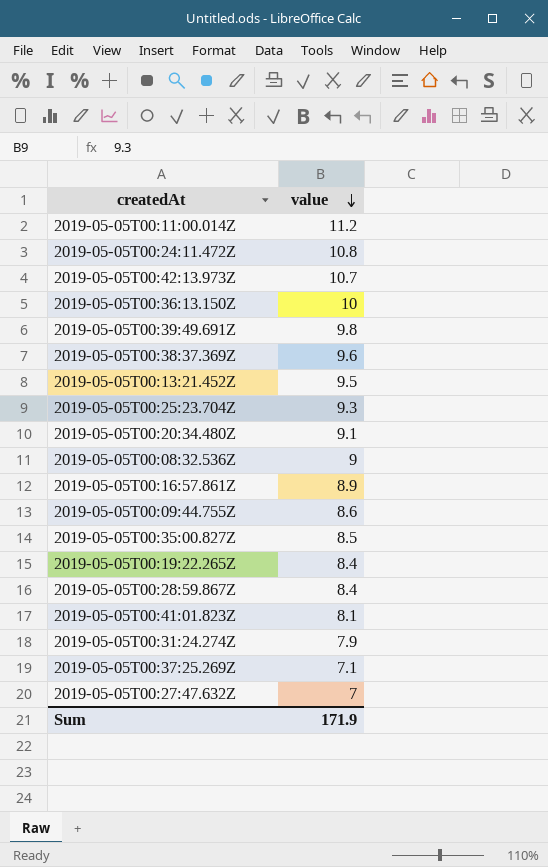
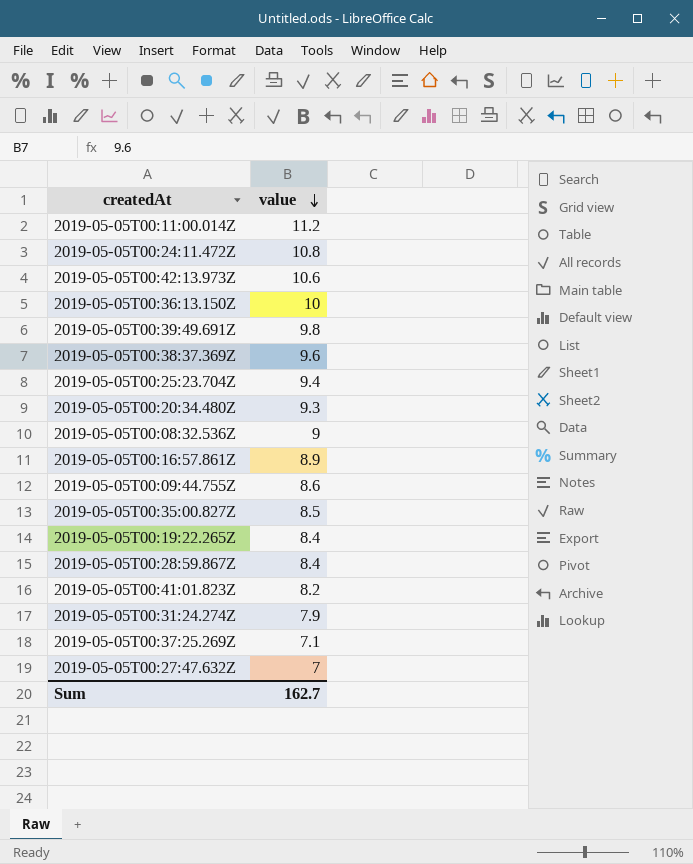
row 2019-05-05T00:13:21.452Z: 9.5 -> none
2019-05-05T00:42:13.973Z | value: 10.7 -> 10.6
2019-05-05T00:25:23.704Z | value: 9.3 -> 9.4
2019-05-05T00:20:34.480Z | value: 9.1 -> 9.3
2019-05-05T00:41:01.823Z | value: 8.1 -> 8.2
Sum | value: 171.9 -> 162.7

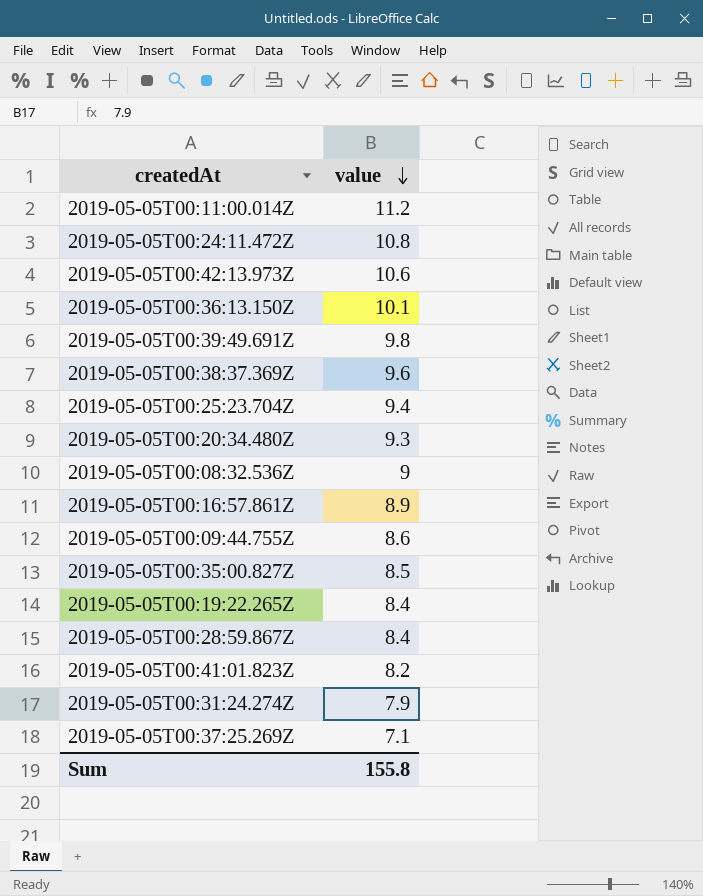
row 2019-05-05T00:27:47.632Z: 7 -> none
2019-05-05T00:36:13.150Z | value: 10 -> 10.1
Sum | value: 162.7 -> 155.8

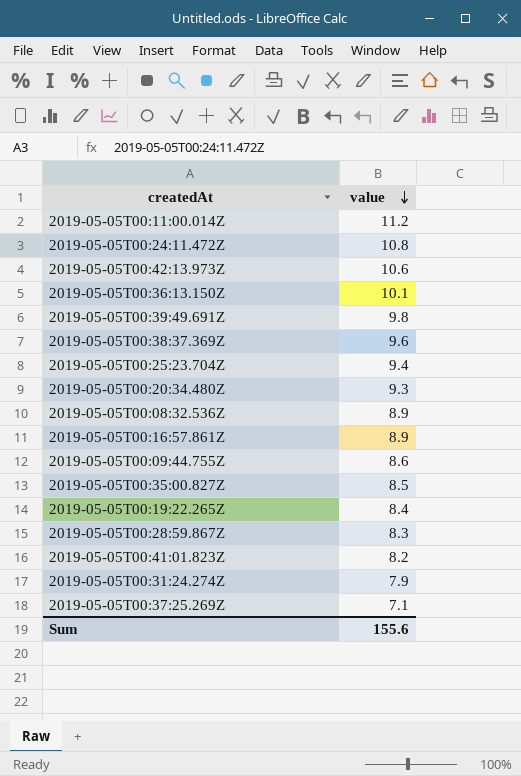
2019-05-05T00:08:32.536Z | value: 9 -> 8.9
2019-05-05T00:28:59.867Z | value: 8.4 -> 8.3
Sum | value: 155.8 -> 155.6

